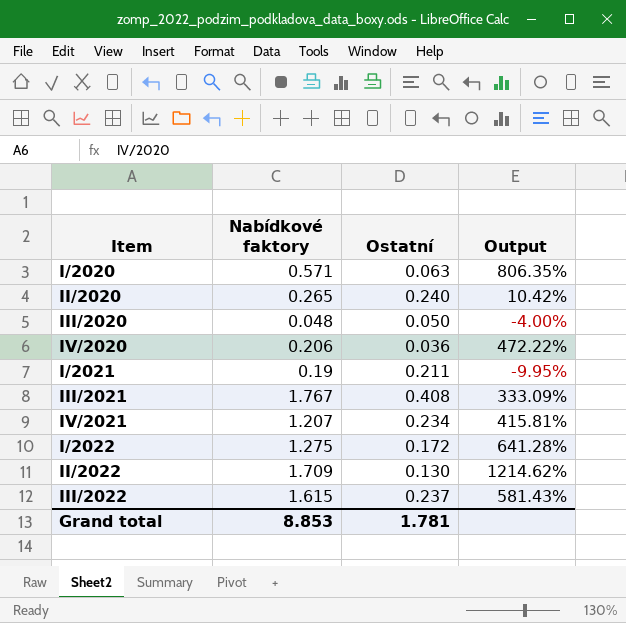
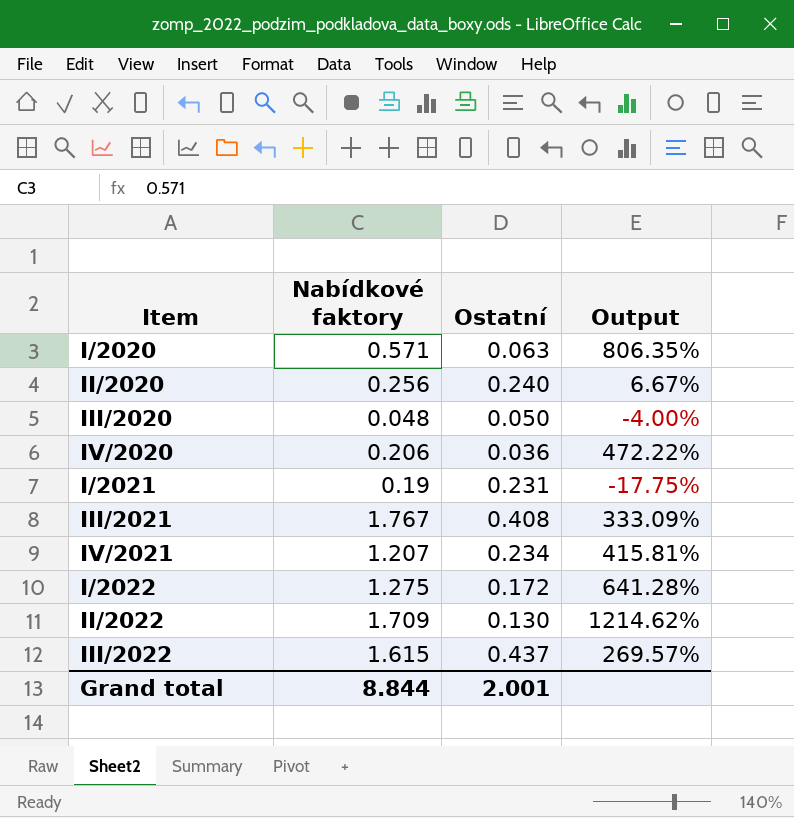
II/2020 | Nabídkové faktory: 0.265 -> 0.256
II/2020 | Output: 10.42% -> 6.67%
I/2021 | Ostatní: 0.211 -> 0.231
I/2021 | Output: -9.95% -> -17.75%
III/2022 | Ostatní: 0.237 -> 0.437
III/2022 | Output: 581.43% -> 269.57%
Grand total | Nabídkové faktory: 8.853 -> 8.844
Grand total | Ostatní: 1.781 -> 2.001

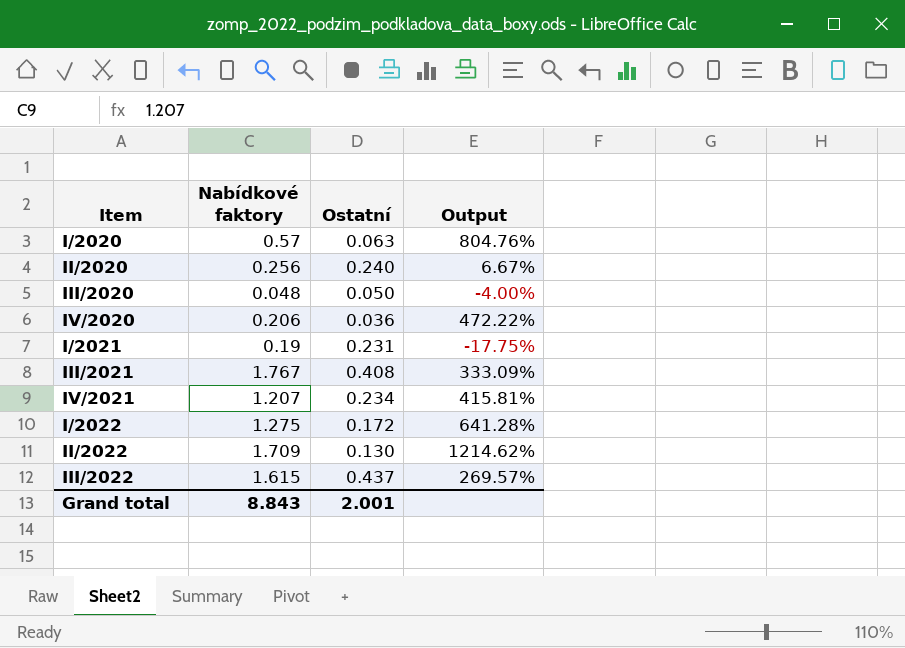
I/2020 | Nabídkové faktory: 0.571 -> 0.57
I/2020 | Output: 806.35% -> 804.76%
Grand total | Nabídkové faktory: 8.844 -> 8.843

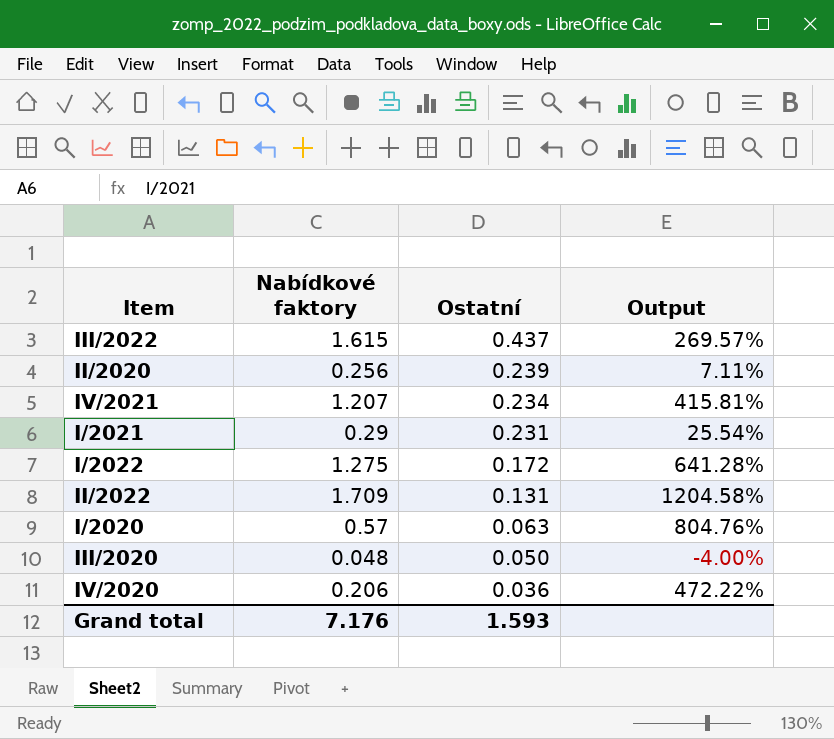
row order: none -> Ostatní descending
row III/2021: 1.767 | 0.408 | 333.09% -> none
II/2020 | Ostatní: 0.240 -> 0.239
II/2020 | Output: 6.67% -> 7.11%
I/2021 | Nabídkové faktory: 0.19 -> 0.29
I/2021 | Output: -17.75% -> 25.54%
II/2022 | Ostatní: 0.130 -> 0.131
II/2022 | Output: 1214.62% -> 1204.58%
Grand total | Nabídkové faktory: 8.843 -> 7.176
Grand total | Ostatní: 2.001 -> 1.593

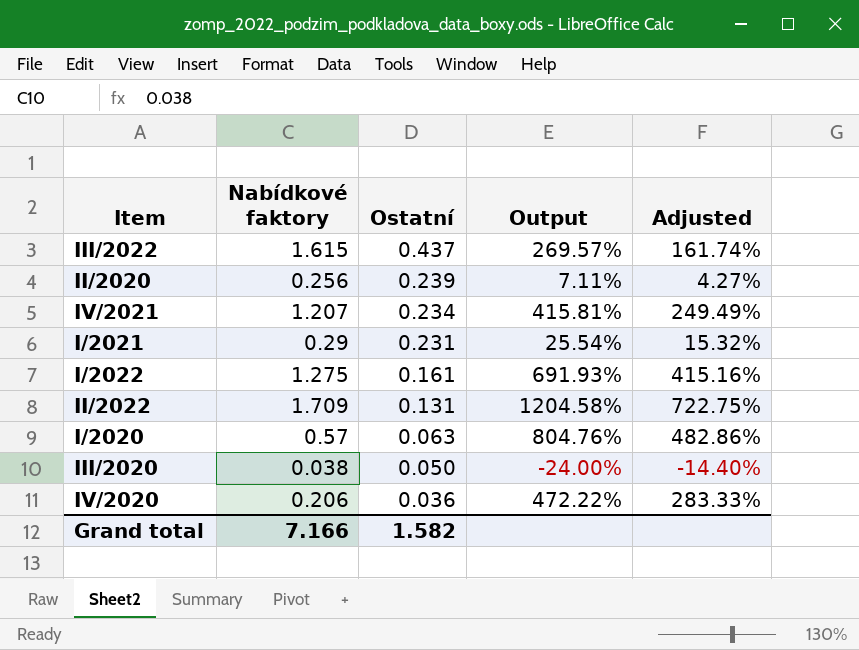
column Adjusted | formula: none -> [Output] * 0.6
I/2022 | Ostatní: 0.172 -> 0.161
I/2022 | Output: 641.28% -> 691.93%
III/2020 | Nabídkové faktory: 0.048 -> 0.038
III/2020 | Output: -4.00% -> -24.00%
Grand total | Nabídkové faktory: 7.176 -> 7.166
Grand total | Ostatní: 1.593 -> 1.582

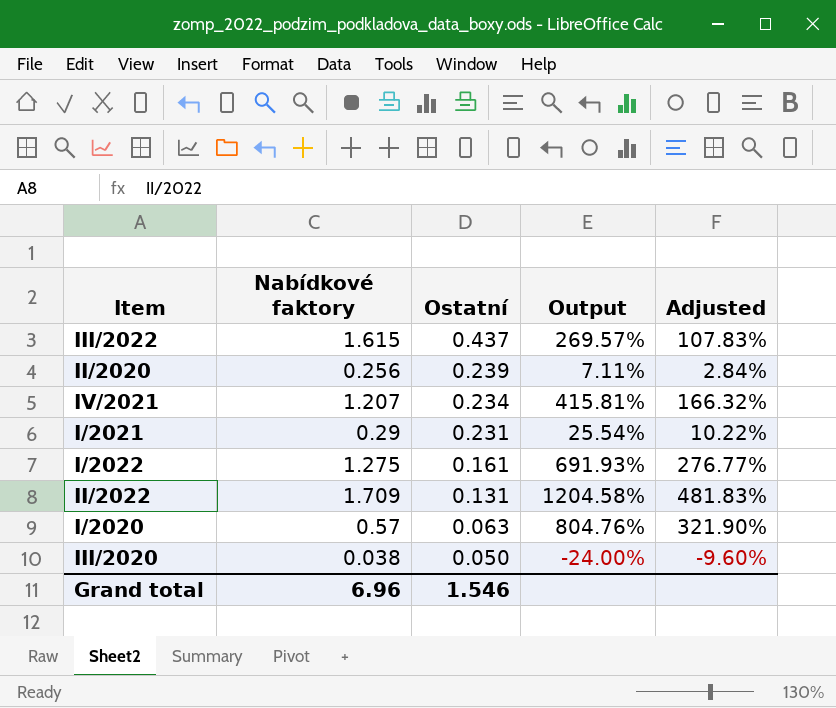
column Adjusted | formula: [Output] * 0.6 -> [Output] * 0.4
row IV/2020: 0.206 | 0.036 | 472.22% | 283.33% -> none
Grand total | Nabídkové faktory: 7.166 -> 6.96
Grand total | Ostatní: 1.582 -> 1.546

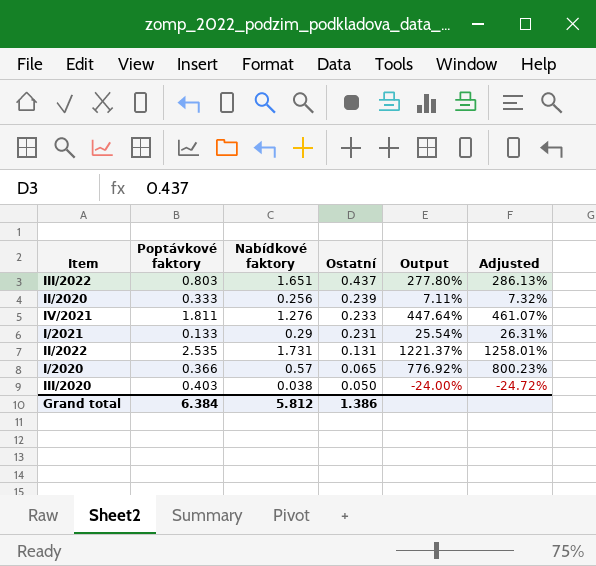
column Poptávkové faktory | position: none -> 2
column Adjusted | formula: [Output] * 0.4 -> [Output] * 1.03
row I/2022: 1.275 | 0.161 | 691.93% | 276.77% -> none
III/2022 | Nabídkové faktory: 1.615 -> 1.651
III/2022 | Output: 269.57% -> 277.80%
IV/2021 | Nabídkové faktory: 1.207 -> 1.276
IV/2021 | Ostatní: 0.234 -> 0.233
IV/2021 | Output: 415.81% -> 447.64%
II/2022 | Nabídkové faktory: 1.709 -> 1.731
II/2022 | Output: 1204.58% -> 1221.37%
I/2020 | Ostatní: 0.063 -> 0.065
I/2020 | Output: 804.76% -> 776.92%
Grand total | Nabídkové faktory: 6.96 -> 5.812
Grand total | Ostatní: 1.546 -> 1.386

